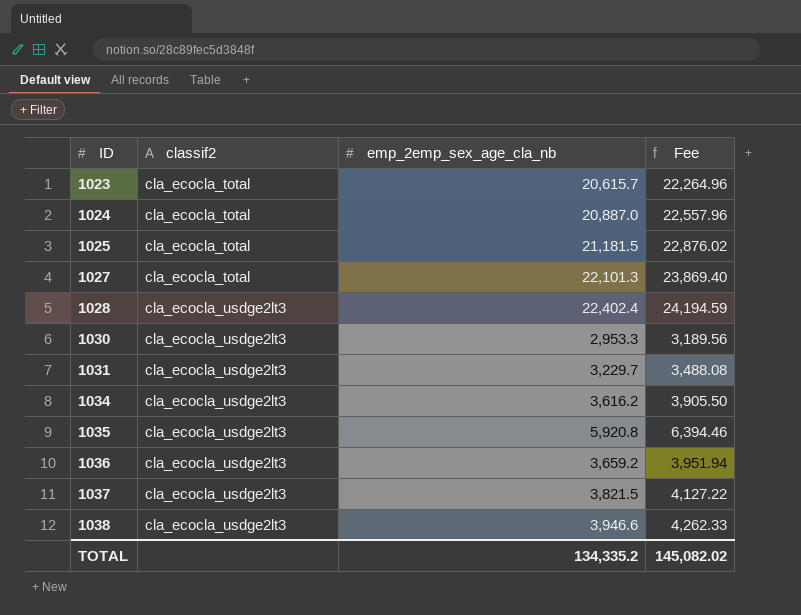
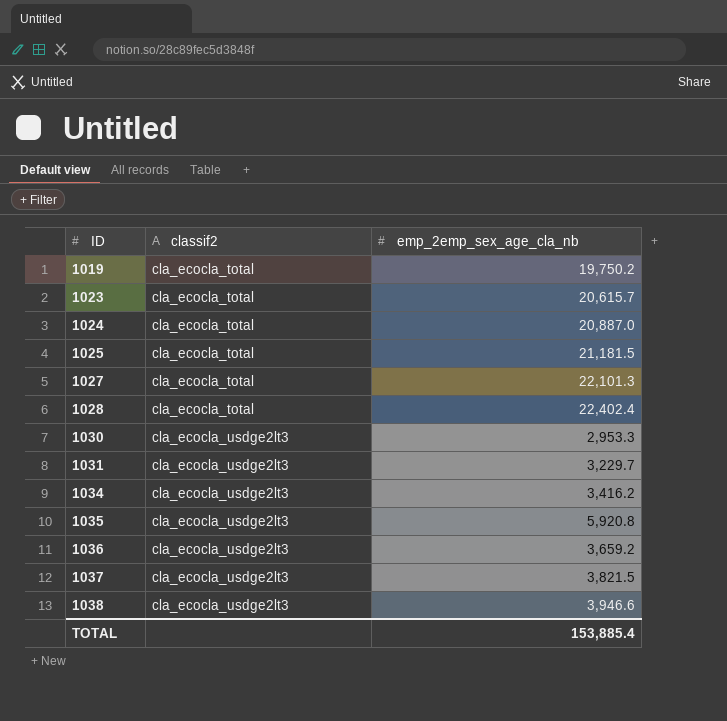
column Fee | formula: [emp_2emp_sex_age_cla_nb] * 1.08 -> none
row 1019: none -> cla_ecocla_total | 19,750.2
1028 | classif2: cla_ecocla_usdge2lt3 -> cla_ecocla_total
1034 | emp_2emp_sex_age_cla_nb: 3,616.2 -> 3,416.2
TOTAL | emp_2emp_sex_age_cla_nb: 134,335.2 -> 153,885.4

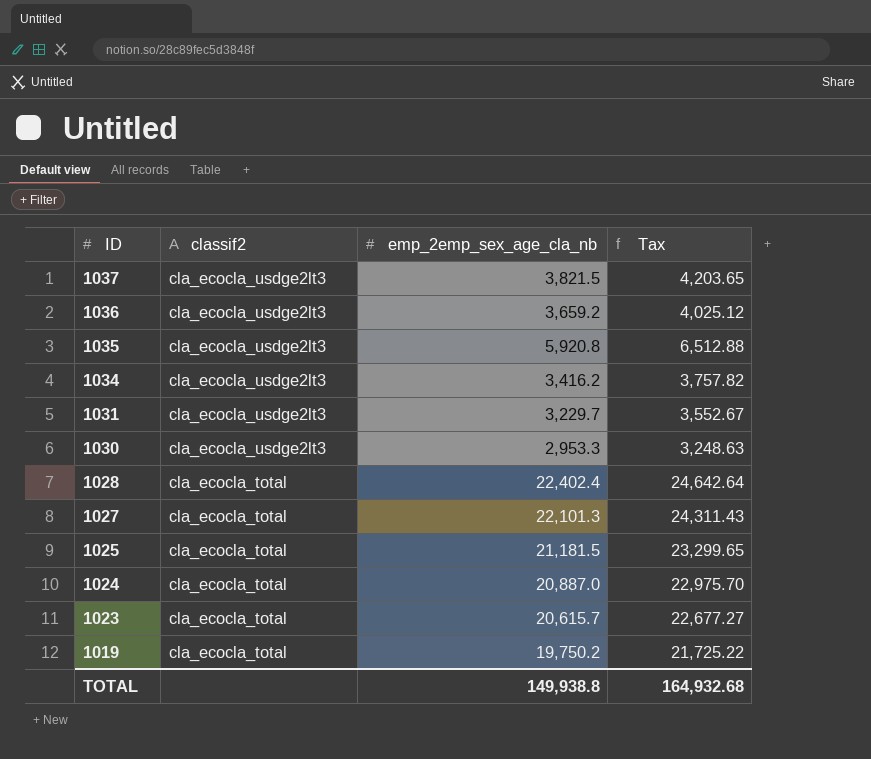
row order: ID ascending -> ID descending
column Tax | formula: none -> [emp_2emp_sex_age_cla_nb] * 1.1
row 1038: cla_ecocla_usdge2lt3 | 3,946.6 -> none
TOTAL | emp_2emp_sex_age_cla_nb: 153,885.4 -> 149,938.8

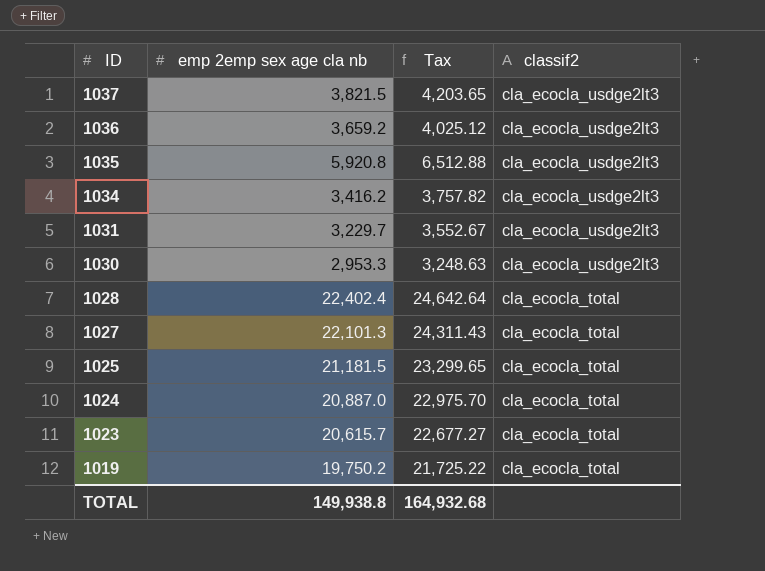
column name: emp_2emp_sex_age_cla_nb -> emp 2emp sex age cla nb
column classif2 | position: 2 -> 4

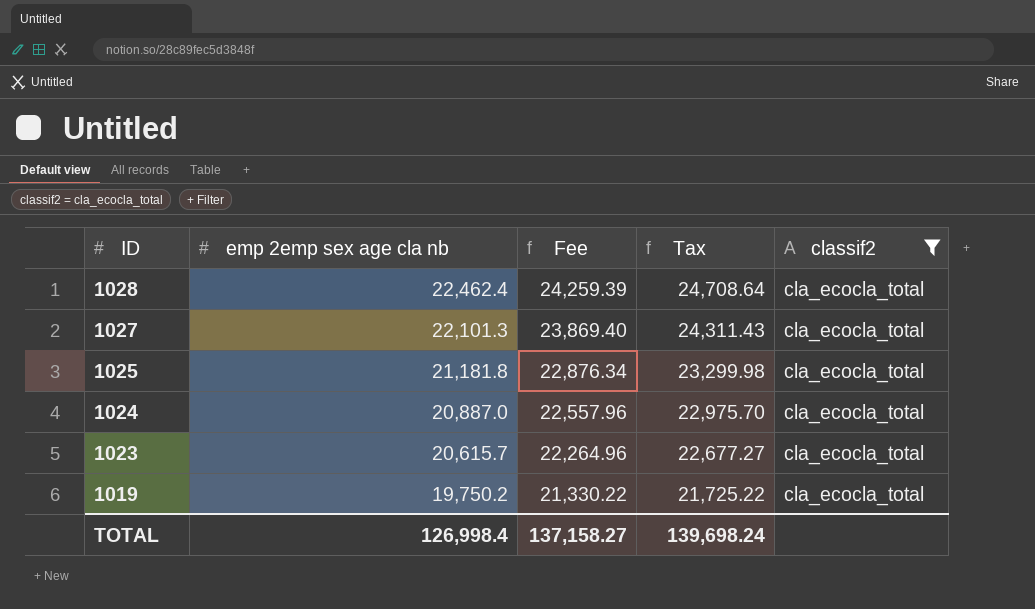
filter: none -> classif2 = cla_ecocla_total
column Fee | formula: none -> [emp 2emp sex age cla nb] * 1.08
1028 | emp 2emp sex age cla nb: 22,402.4 -> 22,462.4
1028 | Tax: 24,642.64 -> 24,708.64
1025 | emp 2emp sex age cla nb: 21,181.5 -> 21,181.8
1025 | Tax: 23,299.65 -> 23,299.98
TOTAL | emp 2emp sex age cla nb: 149,938.8 -> 126,998.4
TOTAL | Tax: 164,932.68 -> 139,698.24

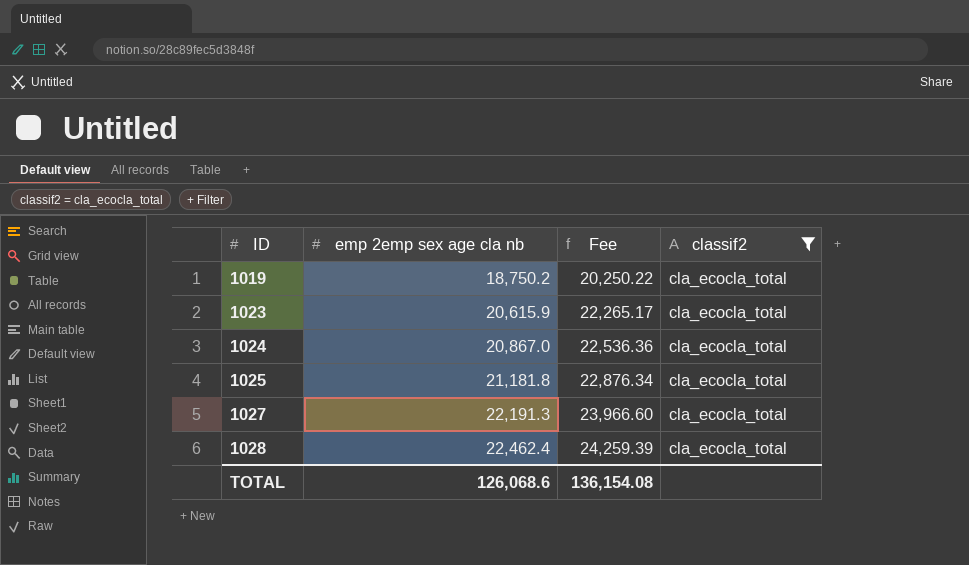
row order: ID descending -> ID ascending
column Tax | formula: [emp 2emp sex age cla nb] * 1.1 -> none
1019 | emp 2emp sex age cla nb: 19,750.2 -> 18,750.2
1019 | Fee: 21,330.22 -> 20,250.22
1023 | emp 2emp sex age cla nb: 20,615.7 -> 20,615.9
1023 | Fee: 22,264.96 -> 22,265.17
1024 | emp 2emp sex age cla nb: 20,887.0 -> 20,867.0
1024 | Fee: 22,557.96 -> 22,536.36
1027 | emp 2emp sex age cla nb: 22,101.3 -> 22,191.3
1027 | Fee: 23,869.40 -> 23,966.60
TOTAL | emp 2emp sex age cla nb: 126,998.4 -> 126,068.6
TOTAL | Fee: 137,158.27 -> 136,154.08

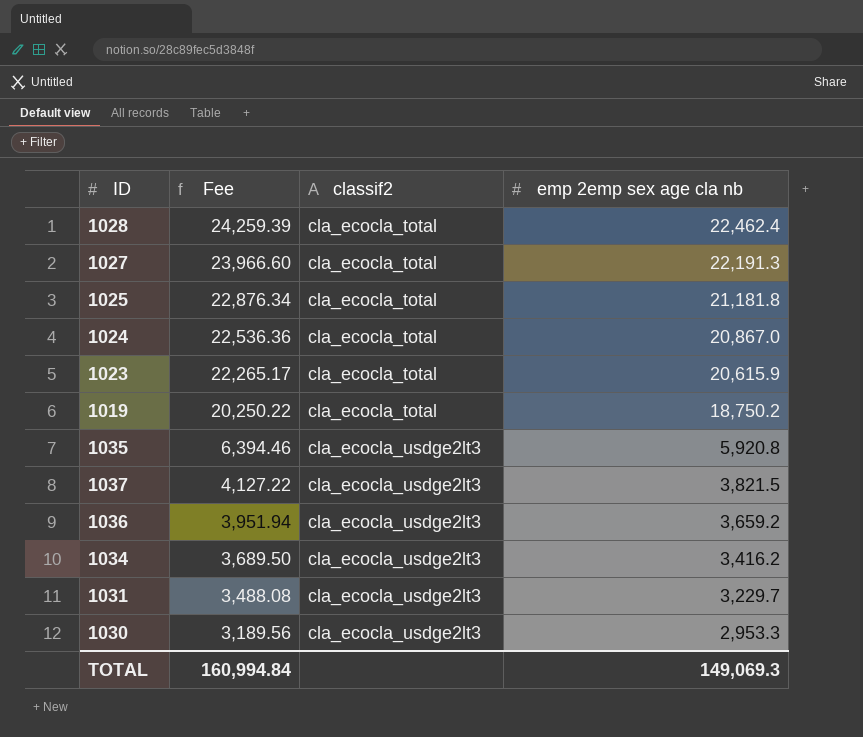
filter: classif2 = cla_ecocla_total -> none
row order: ID ascending -> Fee descending
column emp 2emp sex age cla nb | position: 2 -> 4
TOTAL | Fee: 136,154.08 -> 160,994.84
TOTAL | emp 2emp sex age cla nb: 126,068.6 -> 149,069.3

